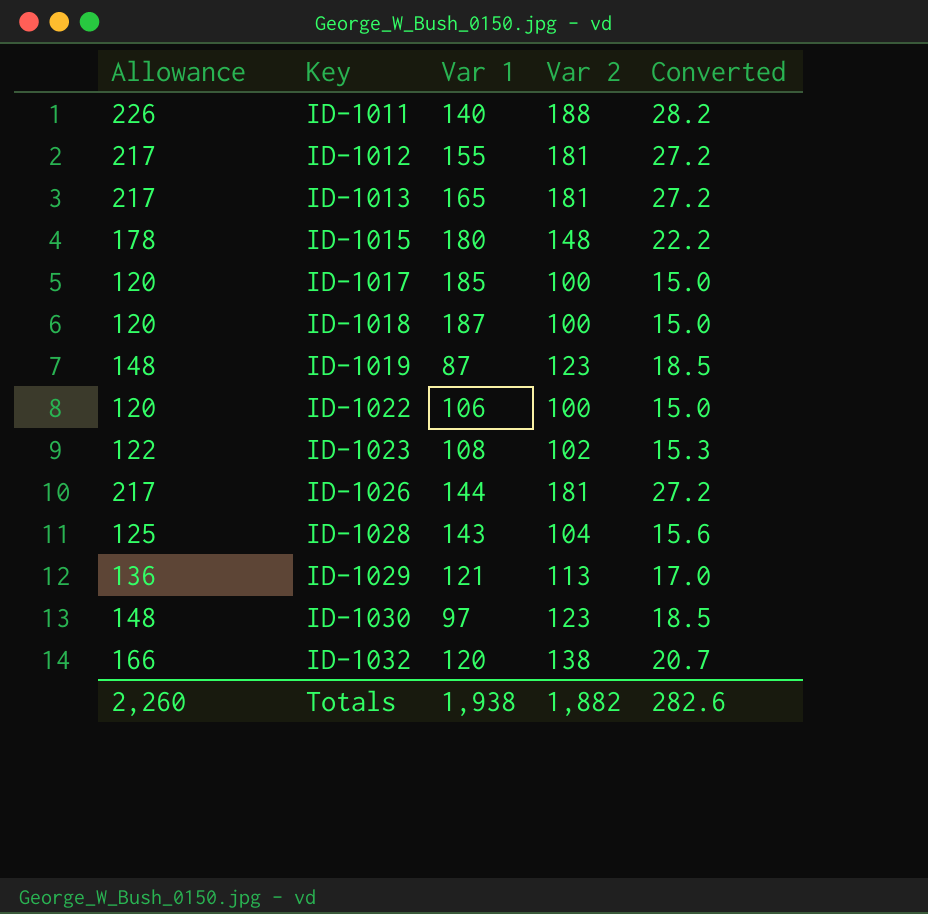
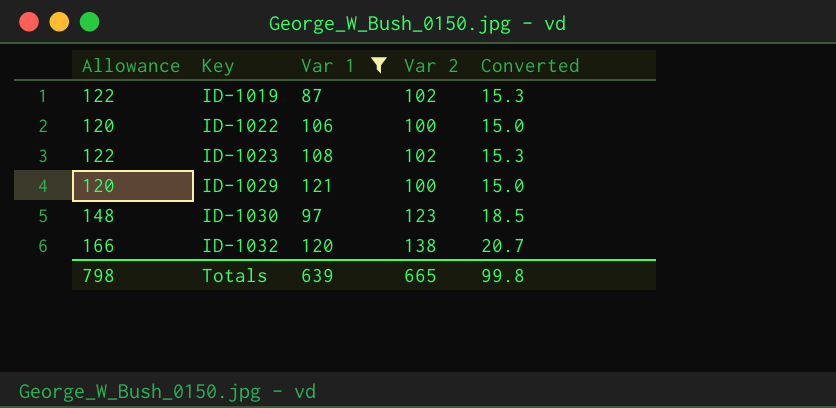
filter: none -> Var 1 <= 121
ID-1019 | Allowance: 148 -> 122
ID-1019 | Var 2: 123 -> 102
ID-1019 | Converted: 18.5 -> 15.3
ID-1029 | Allowance: 136 -> 120
ID-1029 | Var 2: 113 -> 100
ID-1029 | Converted: 17.0 -> 15.0
Totals | Allowance: 2,260 -> 798
Totals | Var 1: 1,938 -> 639
Totals | Var 2: 1,882 -> 665
Totals | Converted: 282.6 -> 99.8

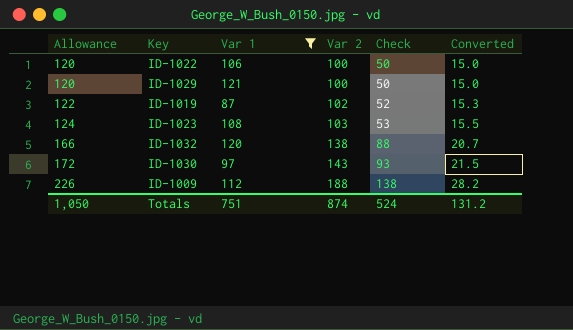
row order: Key ascending -> Allowance ascending
column Check | formula: none -> [Var 2] - 50
ID-1023 | Allowance: 122 -> 124
ID-1023 | Var 2: 102 -> 103
ID-1023 | Converted: 15.3 -> 15.5
ID-1030 | Allowance: 148 -> 172
ID-1030 | Var 2: 123 -> 143
ID-1030 | Converted: 18.5 -> 21.5
row ID-1009: none -> 226 | 112 | 188 | 138 | 28.2
Totals | Allowance: 798 -> 1,050
Totals | Var 1: 639 -> 751
Totals | Var 2: 665 -> 874
Totals | Converted: 99.8 -> 131.2

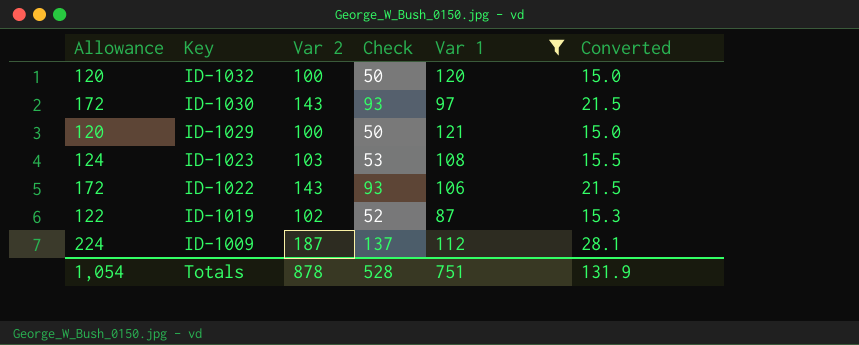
row order: Allowance ascending -> Key descending
column Var 1 | position: 3 -> 5
ID-1032 | Allowance: 166 -> 120
ID-1032 | Var 2: 138 -> 100
ID-1032 | Check: 88 -> 50
ID-1032 | Converted: 20.7 -> 15.0
ID-1022 | Allowance: 120 -> 172
ID-1022 | Var 2: 100 -> 143
ID-1022 | Check: 50 -> 93
ID-1022 | Converted: 15.0 -> 21.5
ID-1009 | Allowance: 226 -> 224
ID-1009 | Var 2: 188 -> 187
ID-1009 | Check: 138 -> 137
ID-1009 | Converted: 28.2 -> 28.1
Totals | Allowance: 1,050 -> 1,054
Totals | Var 2: 874 -> 878
Totals | Check: 524 -> 528
Totals | Converted: 131.2 -> 131.9

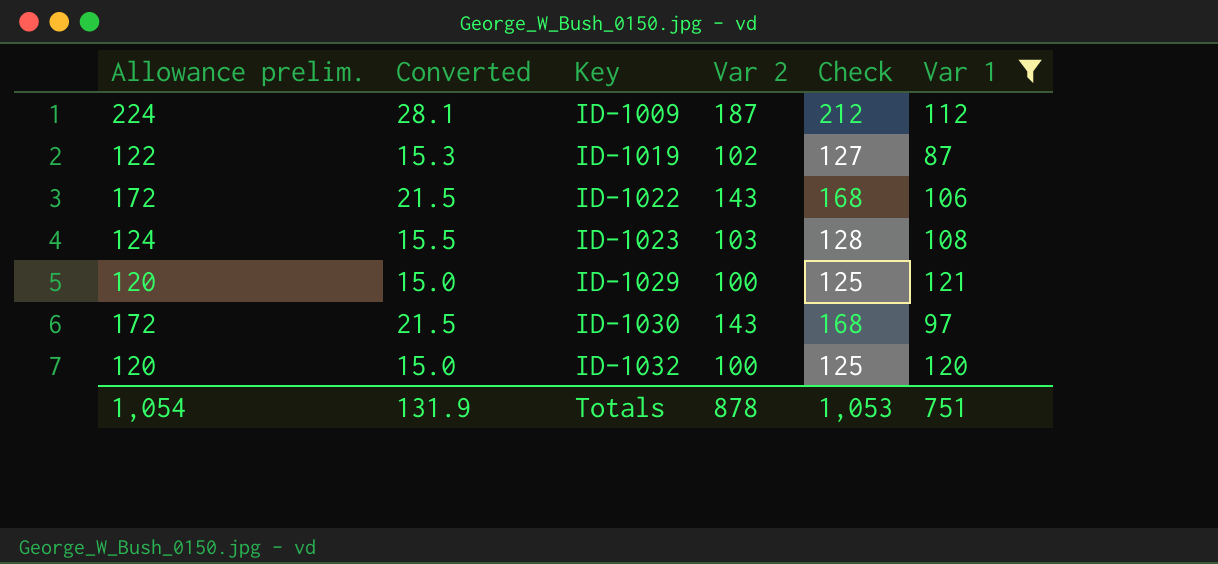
row order: Key descending -> Key ascending
column name: Allowance -> Allowance prelim.
column Converted | position: 6 -> 2
column Check | formula: [Var 2] - 50 -> [Var 2] + 25
Totals | Check: 528 -> 1,053

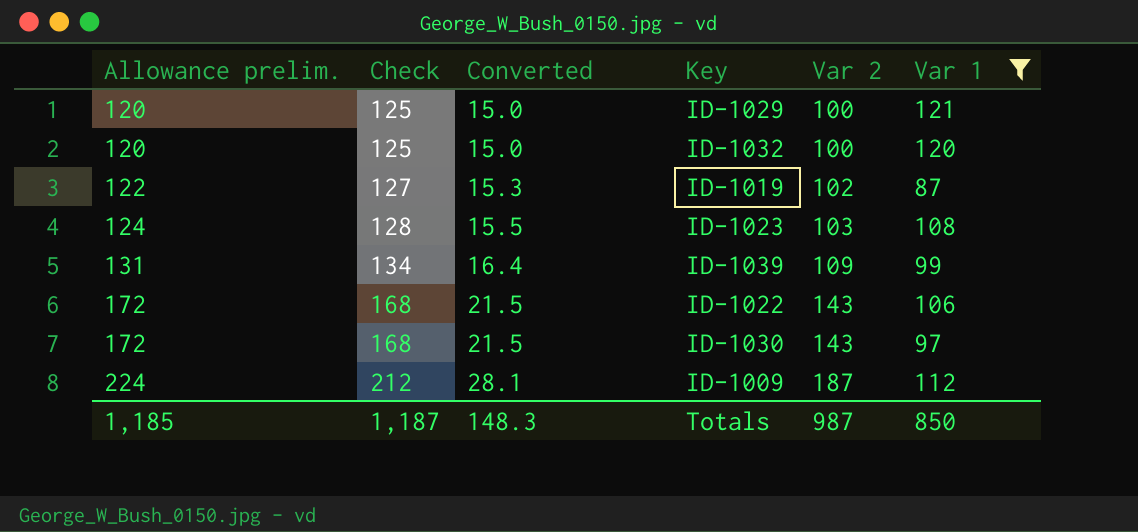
row order: Key ascending -> Allowance prelim. ascending
column Check | position: 5 -> 2
row ID-1039: none -> 131 | 134 | 16.4 | 109 | 99
Totals | Allowance prelim.: 1,054 -> 1,185
Totals | Check: 1,053 -> 1,187
Totals | Converted: 131.9 -> 148.3
Totals | Var 2: 878 -> 987
Totals | Var 1: 751 -> 850

